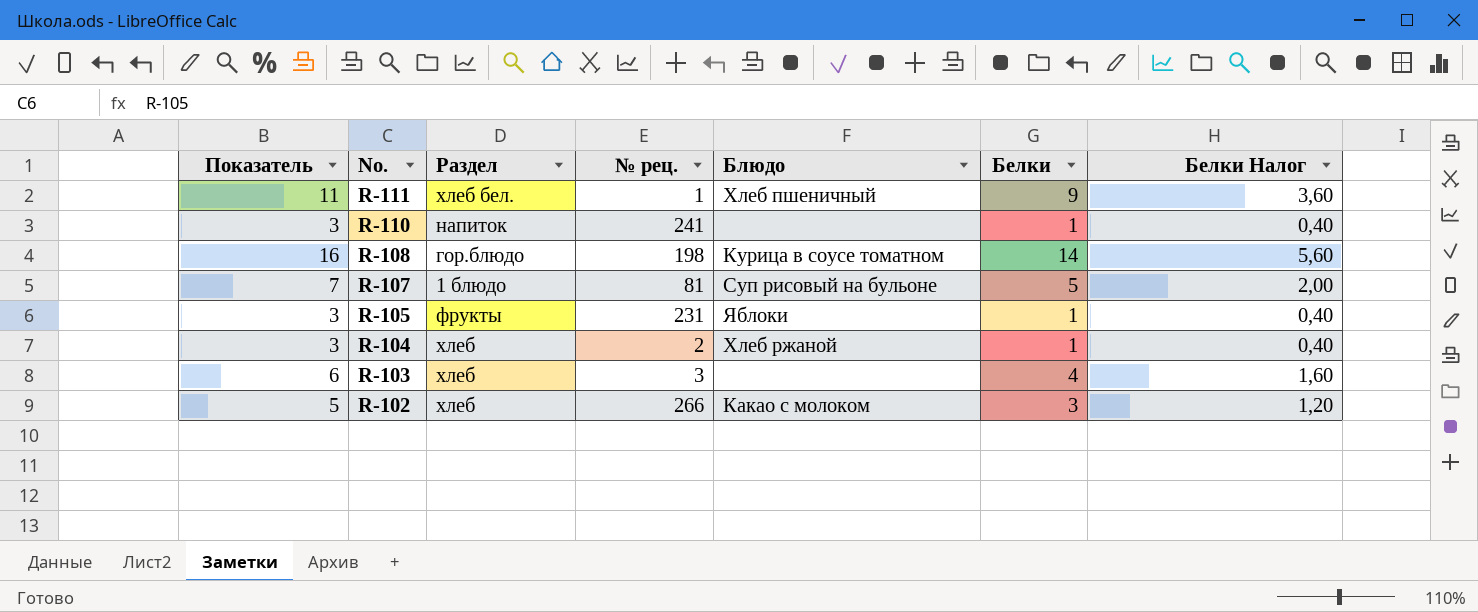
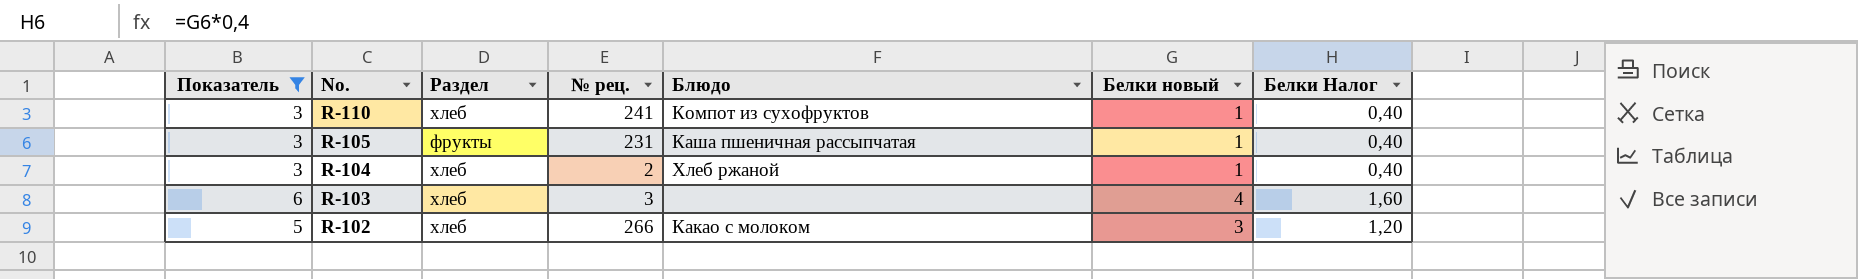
filter: none -> Показатель <= 6
column name: Белки -> Белки новый
R-110 | Раздел: напиток -> хлеб
R-110 | Блюдо: none -> Компот из сухофруктов
R-105 | Блюдо: Яблоки -> Каша пшеничная рассыпчатая

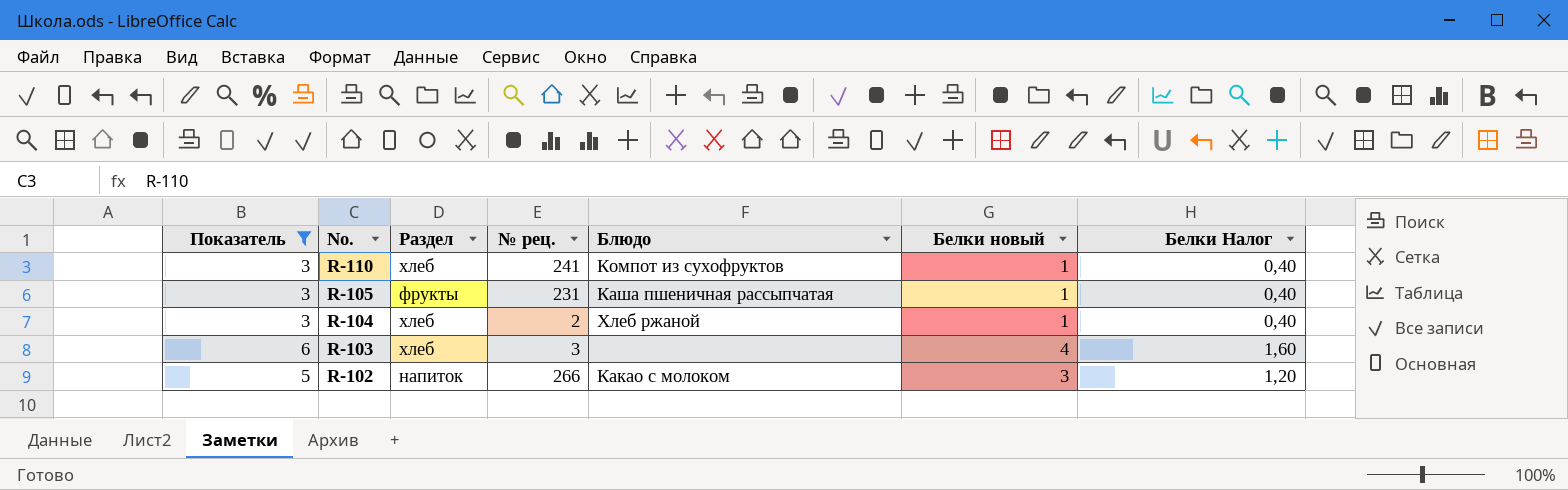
R-102 | Раздел: хлеб -> напиток

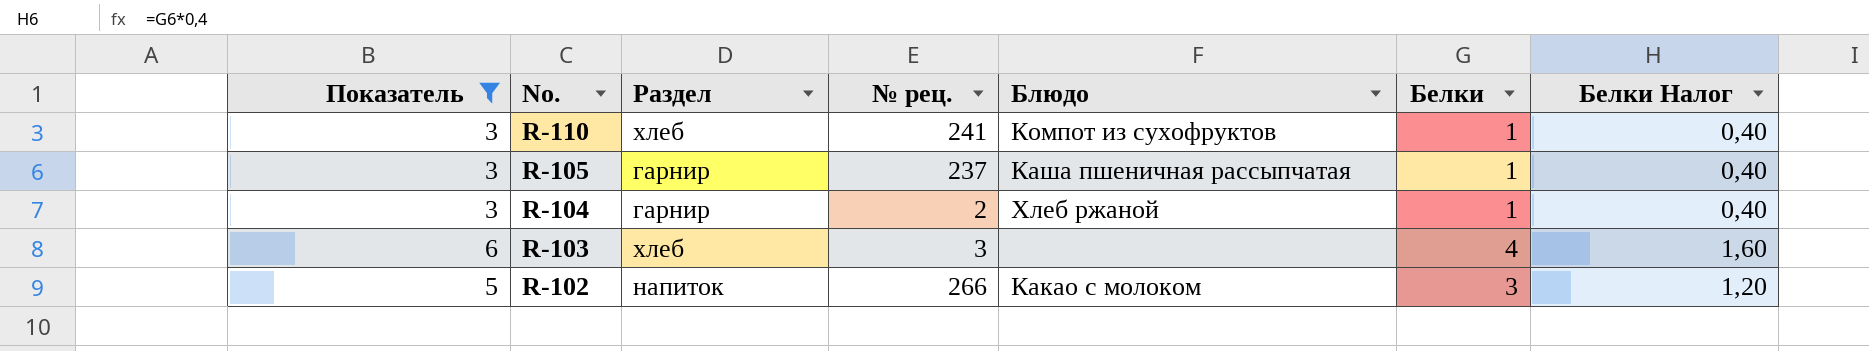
column name: Белки новый -> Белки
R-105 | Раздел: фрукты -> гарнир
R-105 | № рец.: 231 -> 237
R-104 | Раздел: хлеб -> гарнир

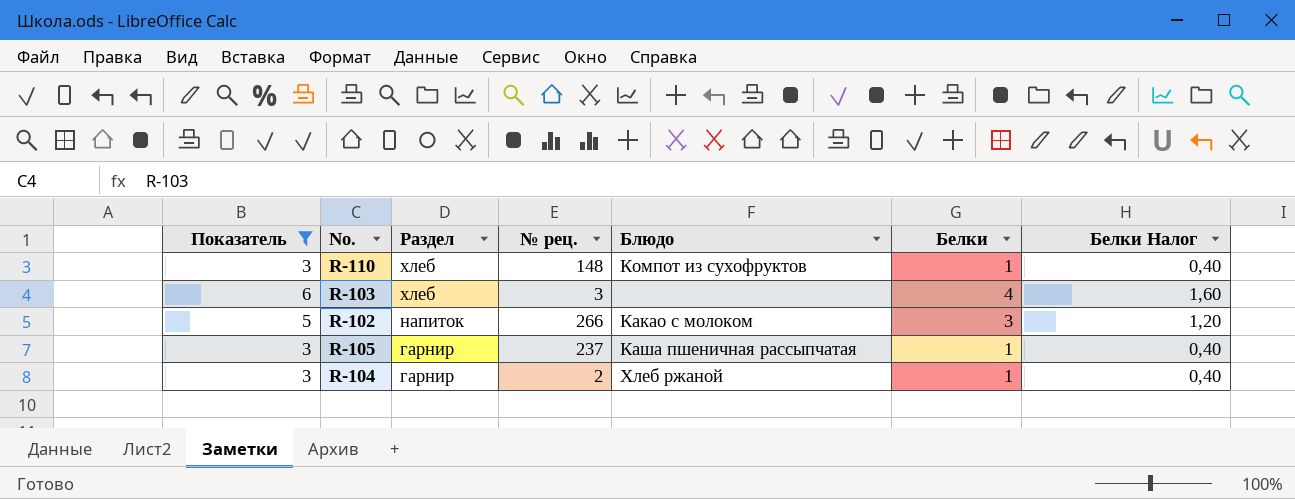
row order: No. descending -> Раздел descending
R-110 | № рец.: 241 -> 148

